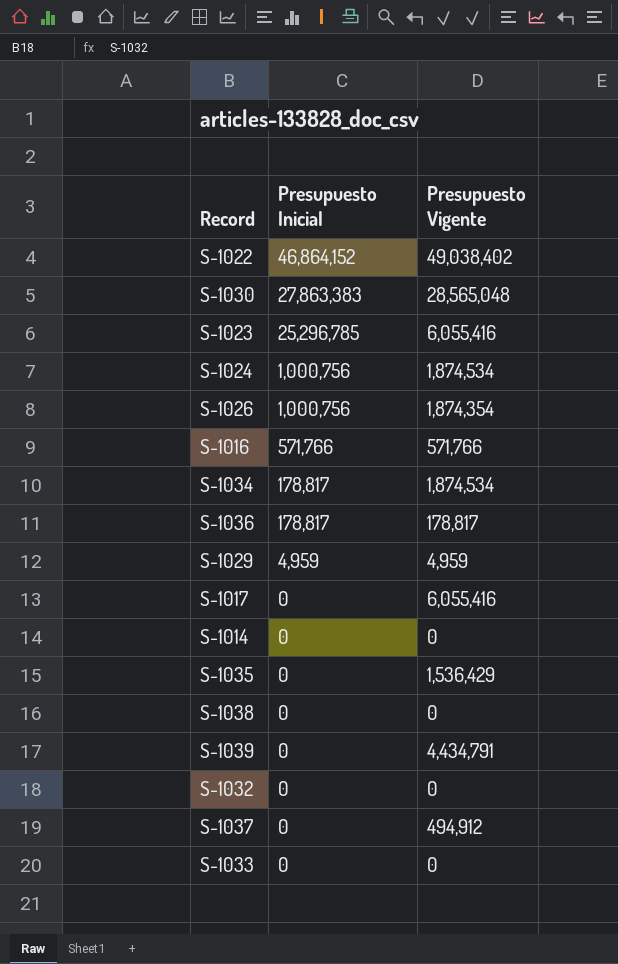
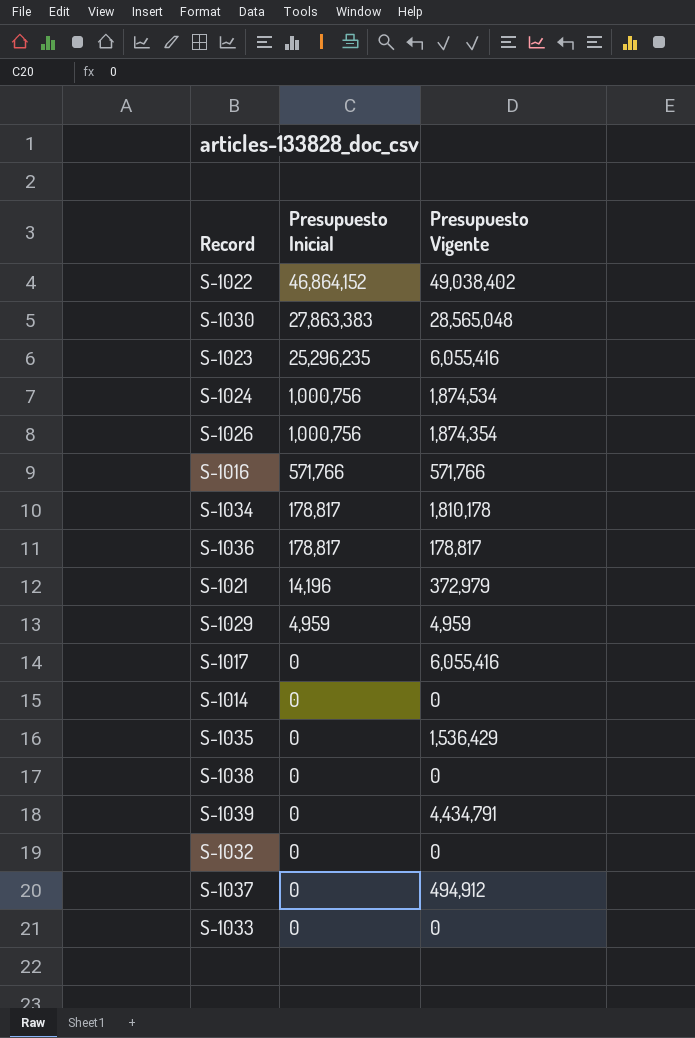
S-1023 | Presupuesto Inicial: 25,296,785 -> 25,296,235
S-1034 | Presupuesto Vigente: 1,874,534 -> 1,810,178
row S-1021: none -> 14,196 | 372,979

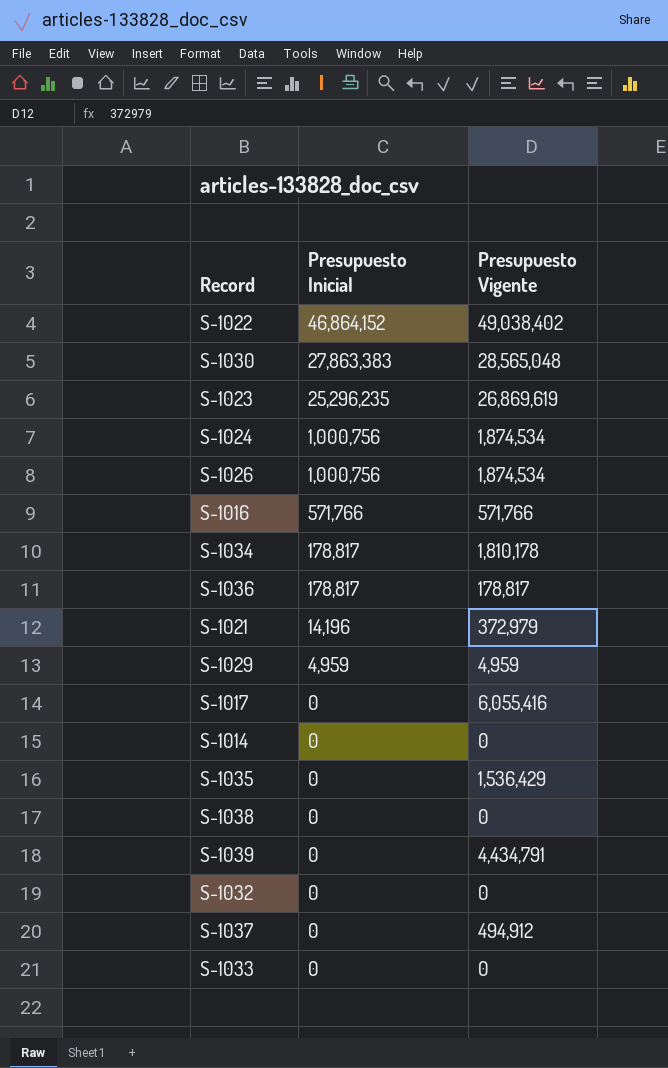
S-1023 | Presupuesto Vigente: 6,055,416 -> 26,869,619
S-1026 | Presupuesto Vigente: 1,874,354 -> 1,874,534

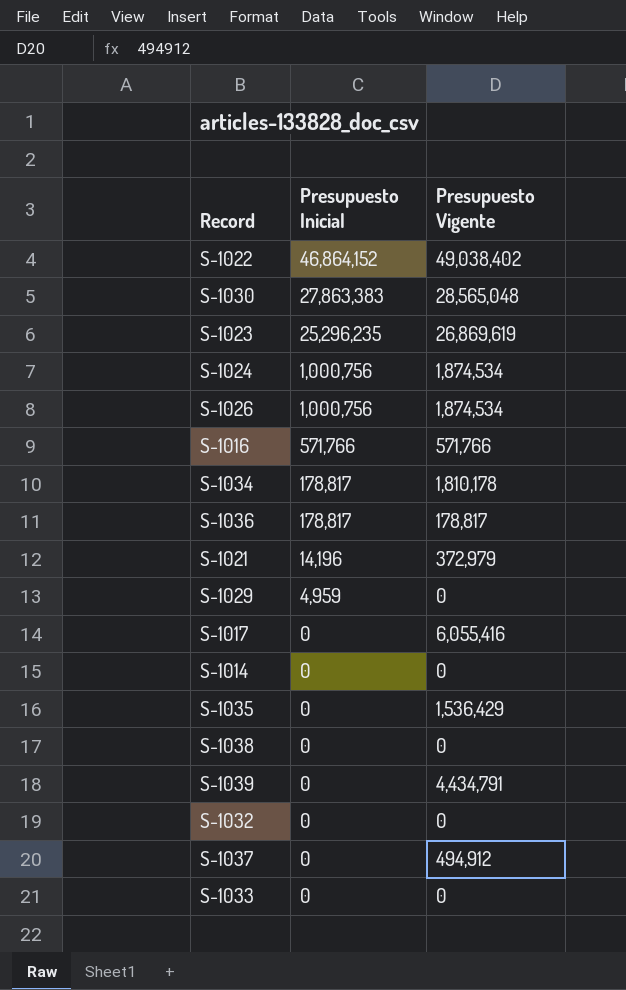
S-1029 | Presupuesto Vigente: 4,959 -> 0

